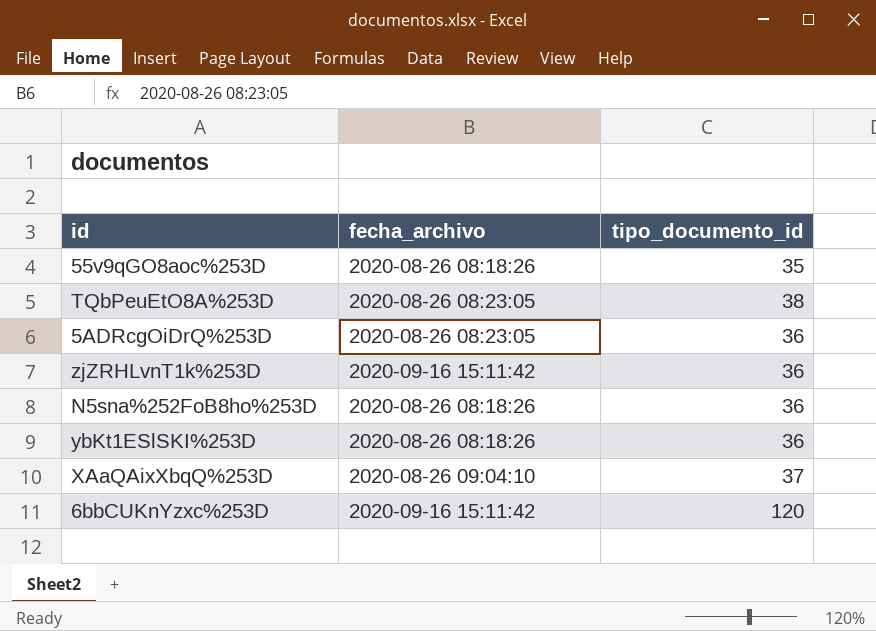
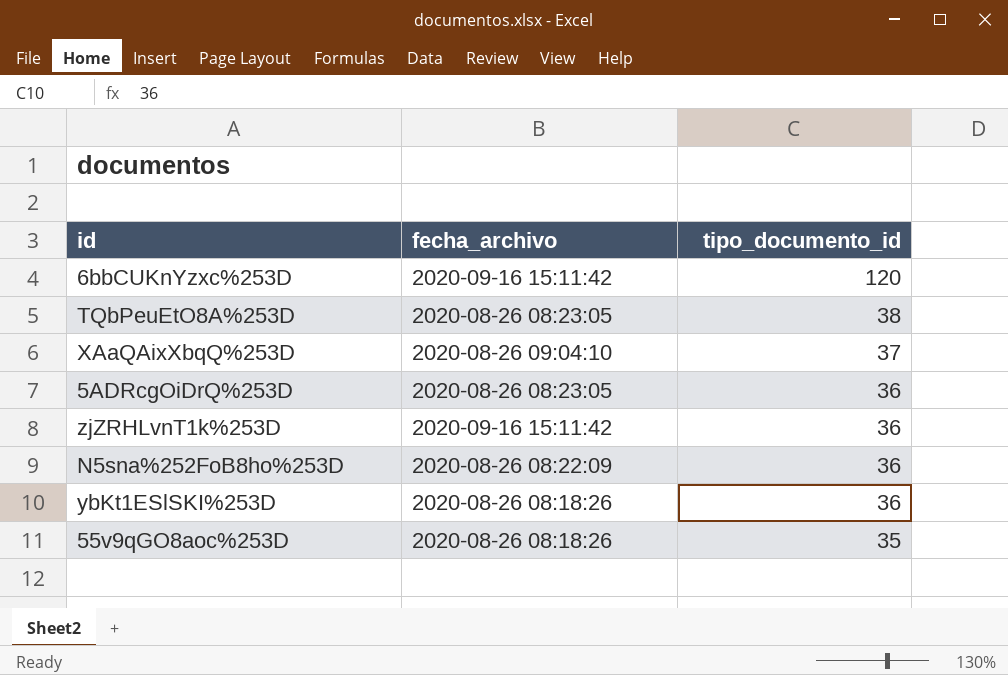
row order: none -> tipo_documento_id descending
N5sna%252FoB8ho%253D | fecha_archivo: 2020-08-26 08:18:26 -> 2020-08-26 08:22:09

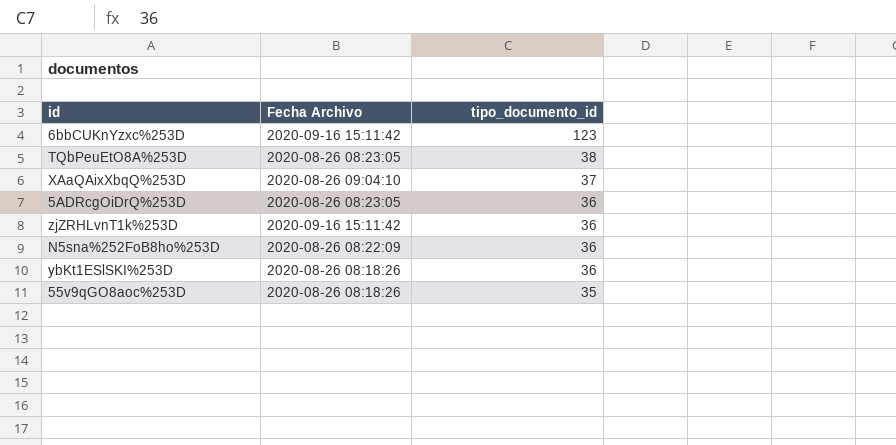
column name: fecha_archivo -> Fecha Archivo
6bbCUKnYzxc%253D | tipo_documento_id: 120 -> 123

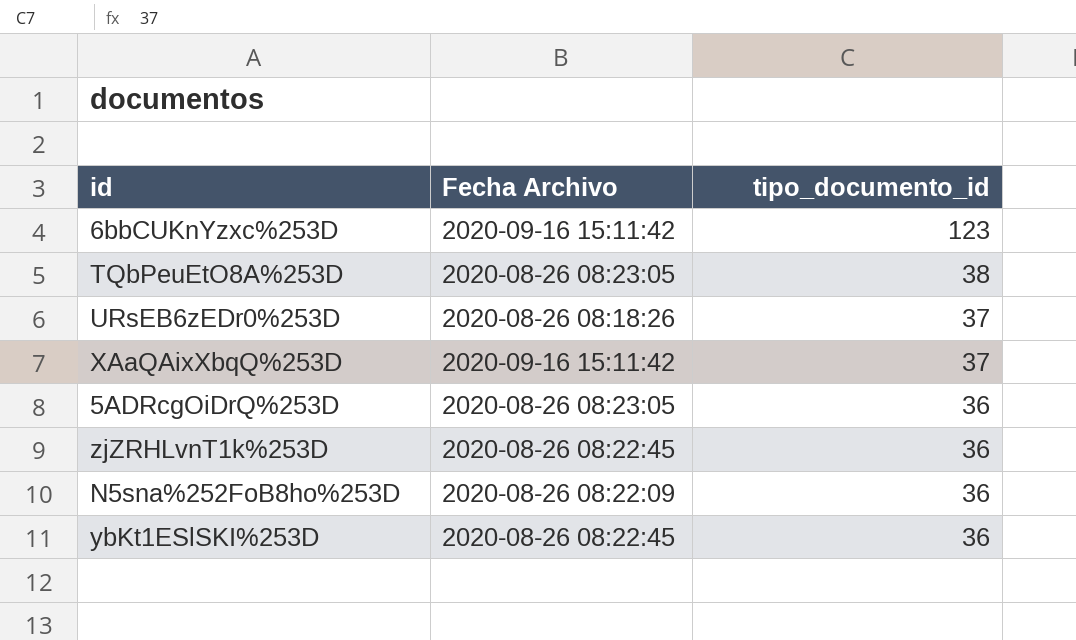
row 55v9qGO8aoc%253D: 2020-08-26 08:18:26 | 35 -> none
row URsEB6zEDr0%253D: none -> 2020-08-26 08:18:26 | 37
XAaQAixXbqQ%253D | Fecha Archivo: 2020-08-26 09:04:10 -> 2020-09-16 15:11:42
zjZRHLvnT1k%253D | Fecha Archivo: 2020-09-16 15:11:42 -> 2020-08-26 08:22:45
ybKt1ESlSKI%253D | Fecha Archivo: 2020-08-26 08:18:26 -> 2020-08-26 08:22:45

